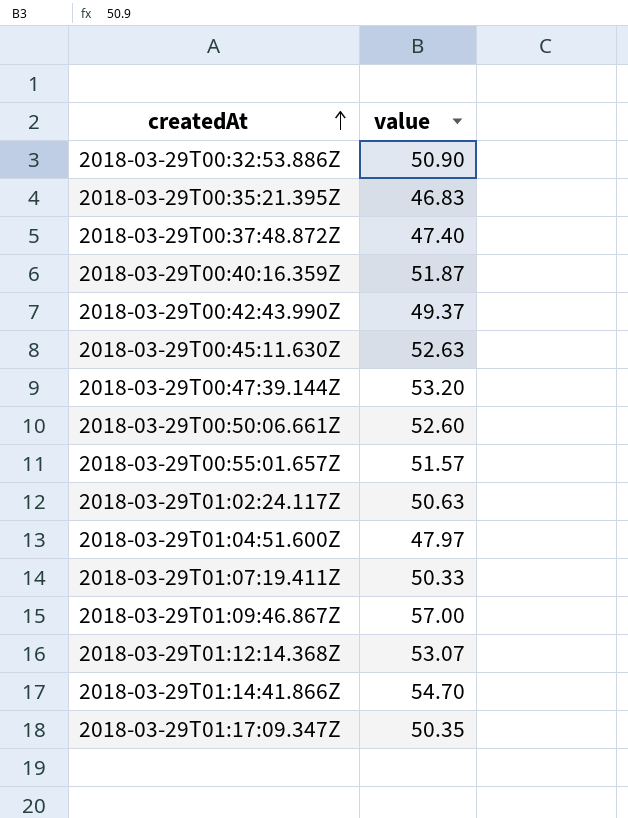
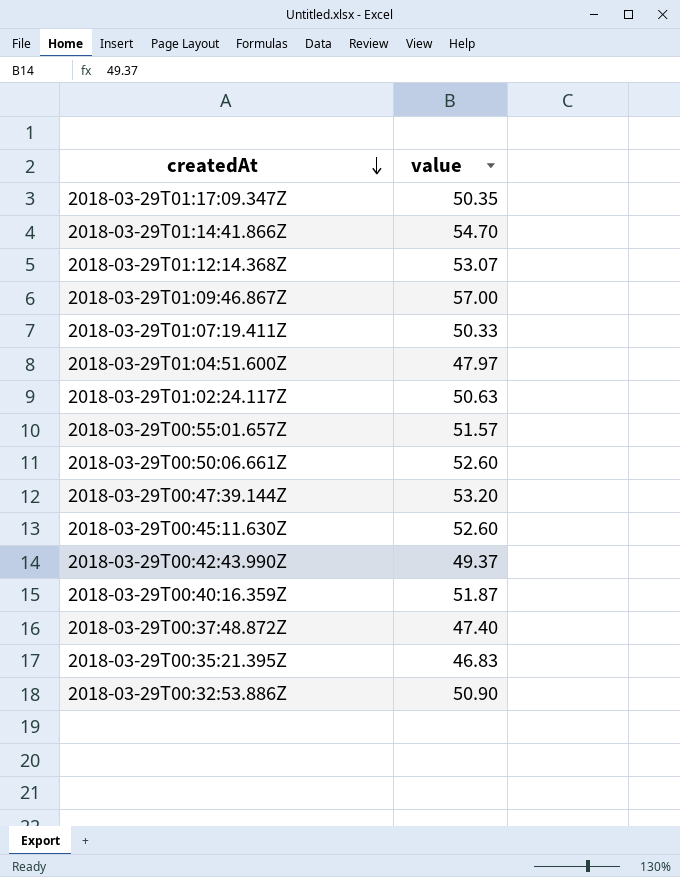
row order: createdAt ascending -> createdAt descending
2018-03-29T00:45:11.630Z | value: 52.63 -> 52.60

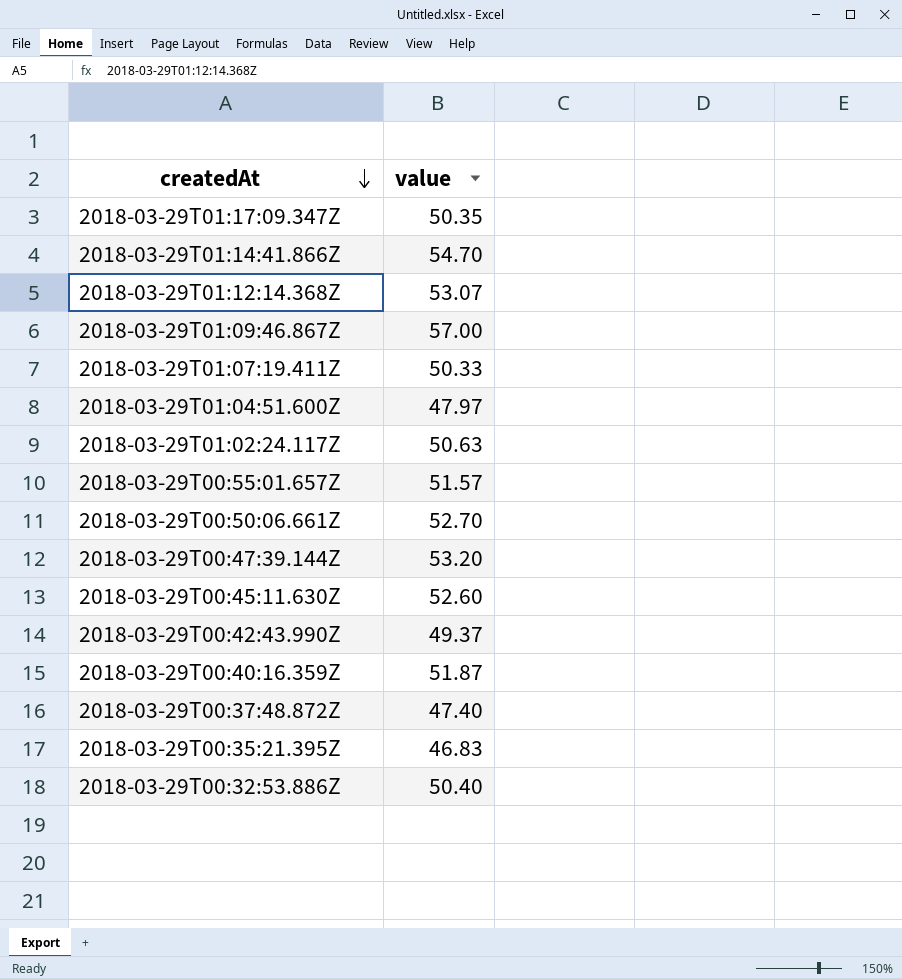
2018-03-29T00:50:06.661Z | value: 52.60 -> 52.70
2018-03-29T00:32:53.886Z | value: 50.90 -> 50.40

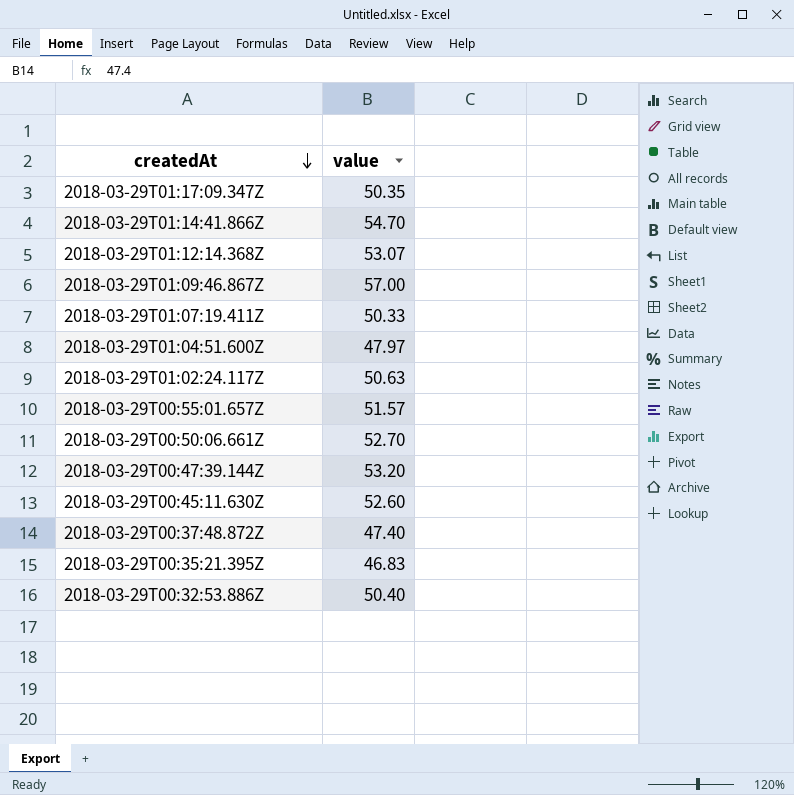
row 2018-03-29T00:42:43.990Z: 49.37 -> none
row 2018-03-29T00:40:16.359Z: 51.87 -> none

